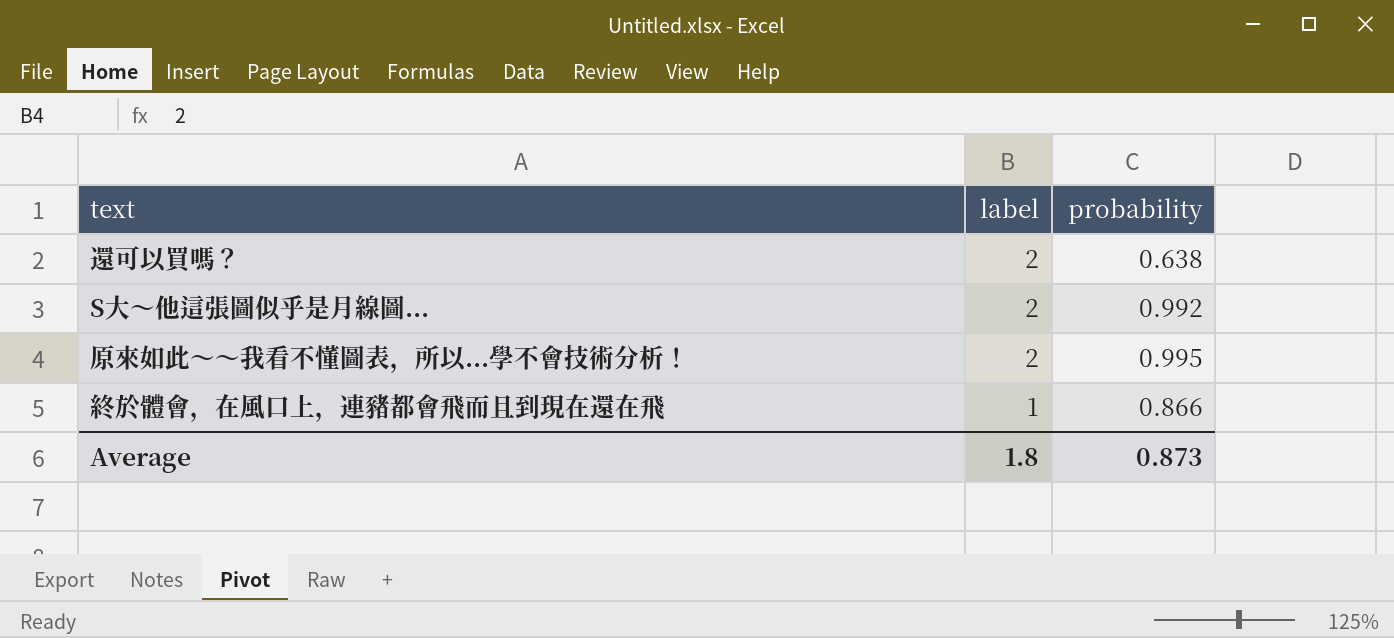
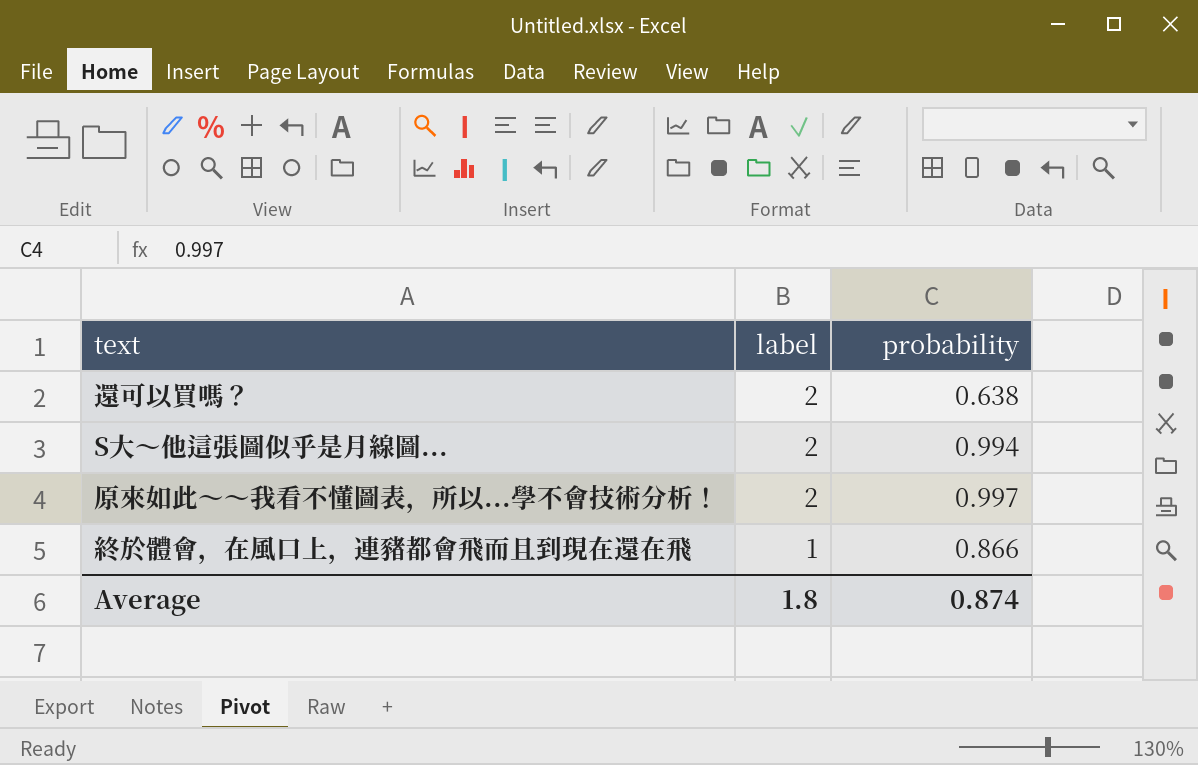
S大～他這張圖似乎是月線圖... | probability: 0.992 -> 0.994
原來如此～～我看不懂圖表，所以...學不會技術分析！ | probability: 0.995 -> 0.997
Average | probability: 0.873 -> 0.874

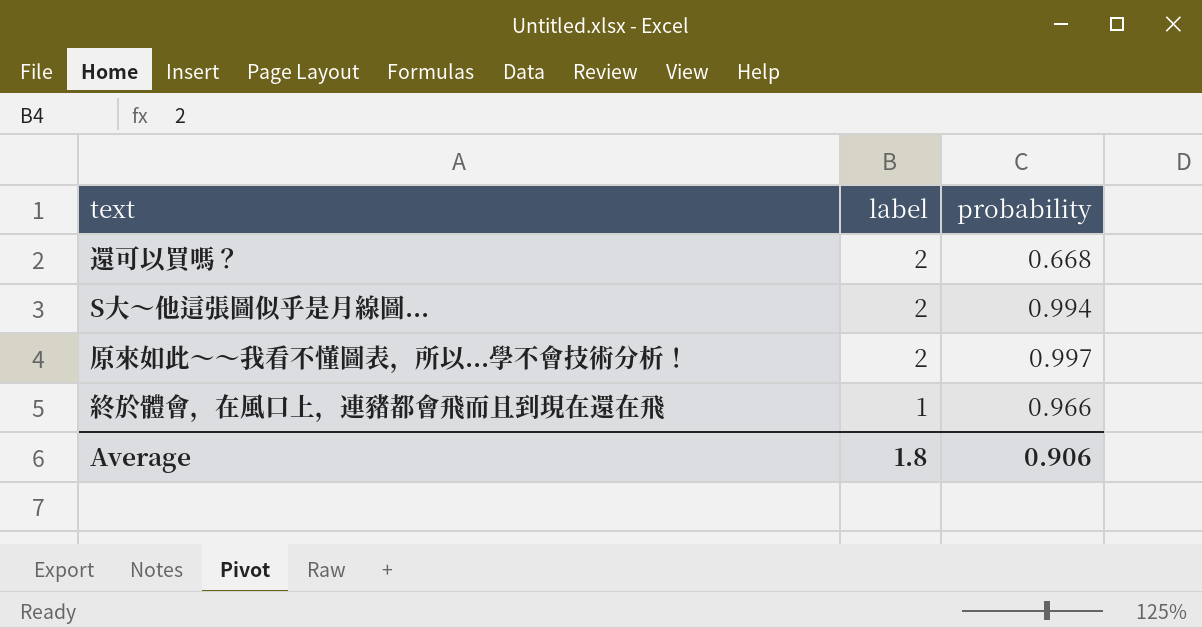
還可以買嗎？ | probability: 0.638 -> 0.668
終於體會，在風口上，連豬都會飛而且到現在還在飛 | probability: 0.866 -> 0.966
Average | probability: 0.874 -> 0.906

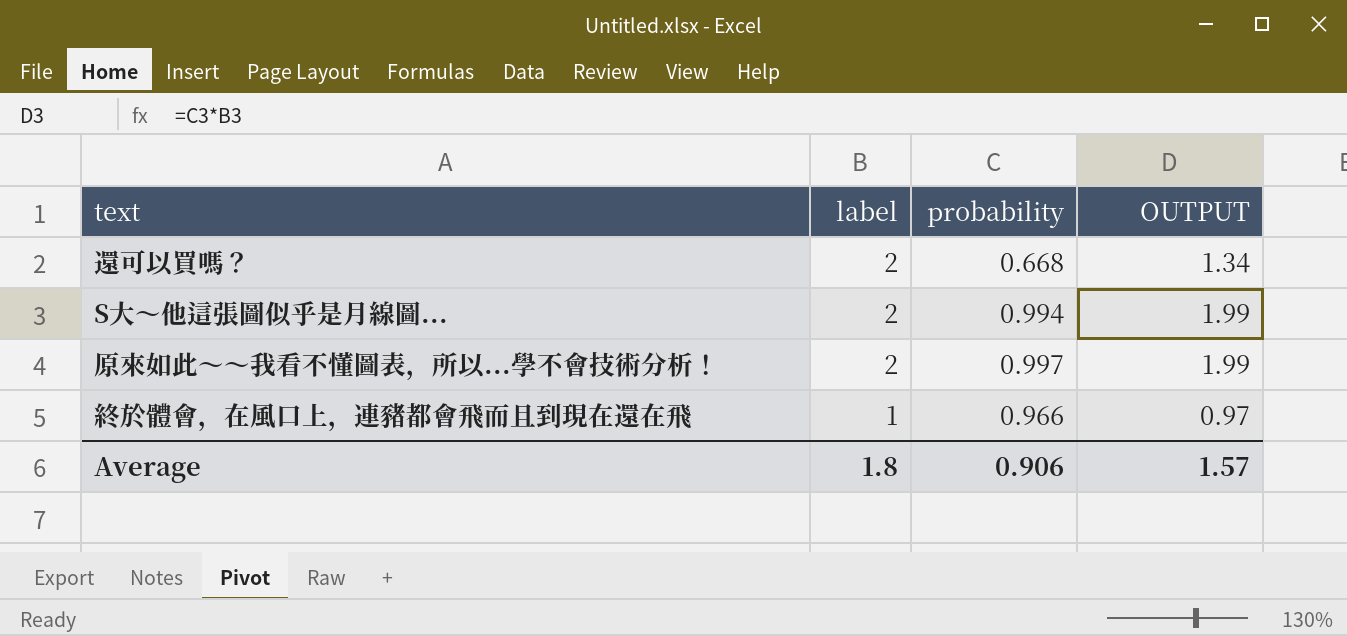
column OUTPUT | formula: none -> [label] * [probability]

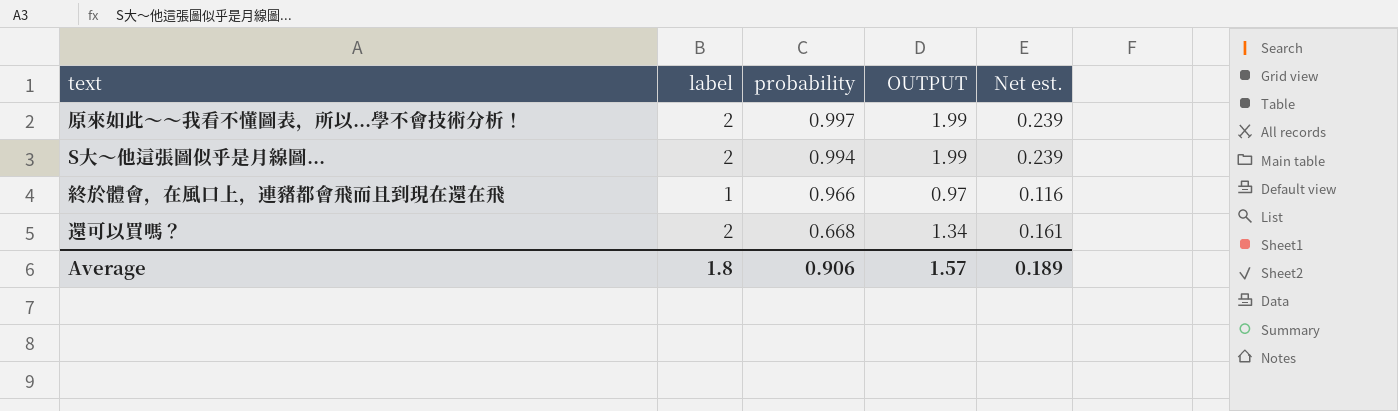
row order: label descending -> probability descending
column Net est. | formula: none -> [OUTPUT] * 0.12

